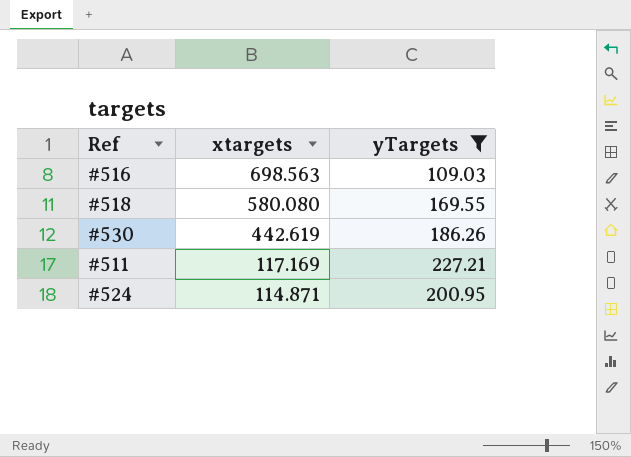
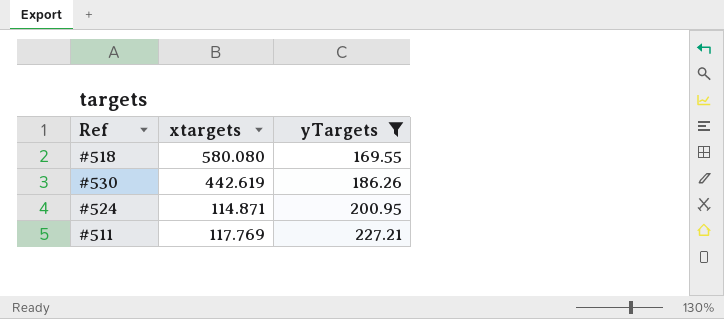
row order: xtargets descending -> yTargets ascending
row #516: 698.563 | 109.03 -> none
#511 | xtargets: 117.169 -> 117.769

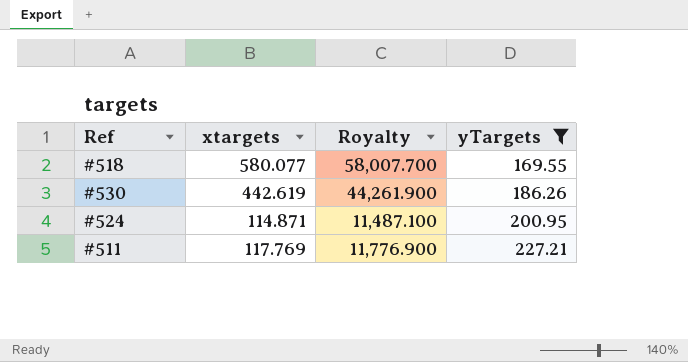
column Royalty | formula: none -> [xtargets] * 100
#518 | xtargets: 580.080 -> 580.077

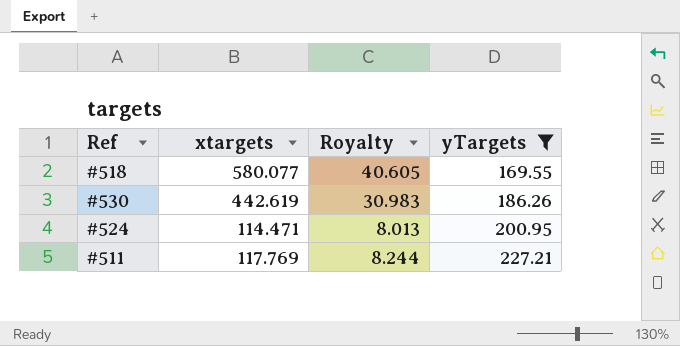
column Royalty | formula: [xtargets] * 100 -> [xtargets] * 0.07
#524 | xtargets: 114.871 -> 114.471

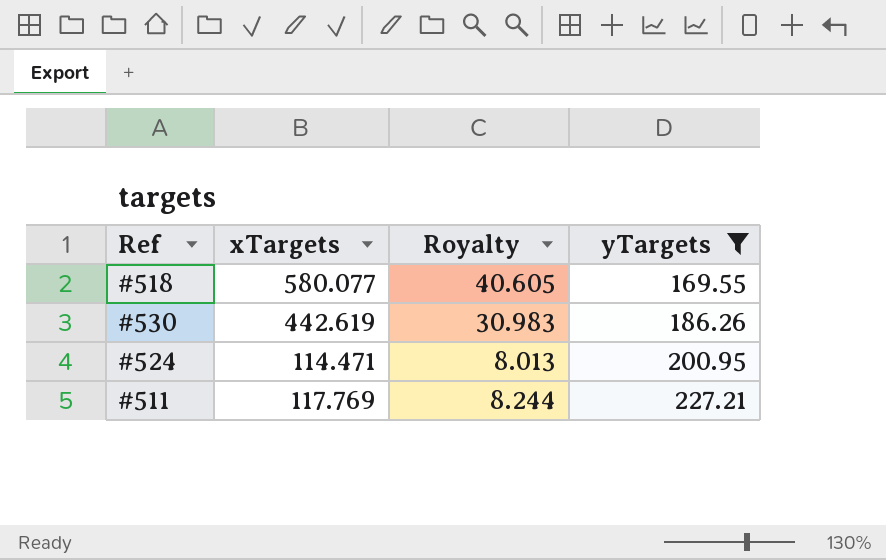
column name: xtargets -> xTargets

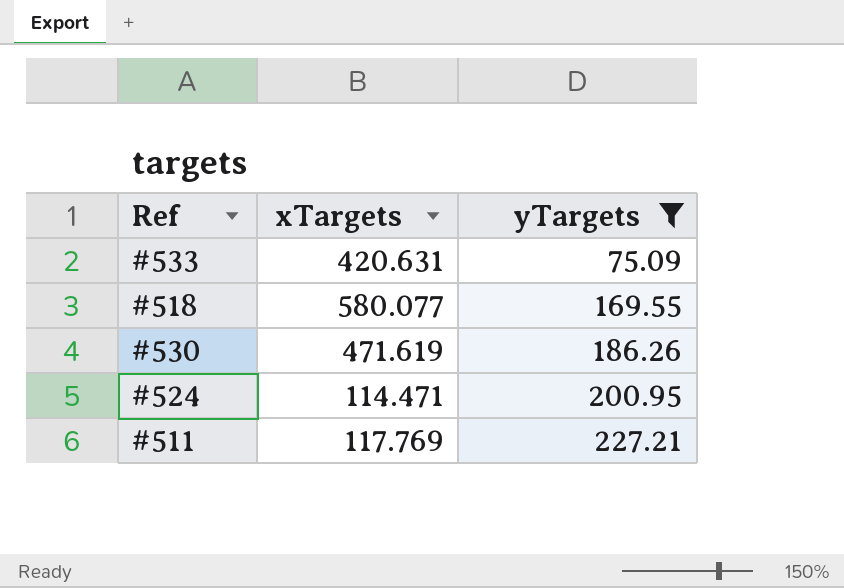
column Royalty | formula: [xTargets] * 0.07 -> none
row #533: none -> 420.631 | 75.09
#530 | xTargets: 442.619 -> 471.619

